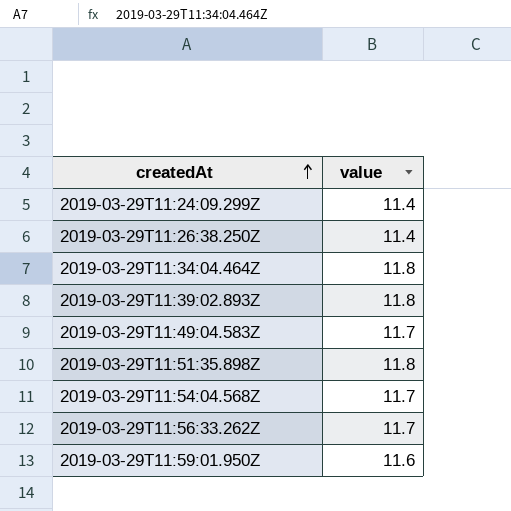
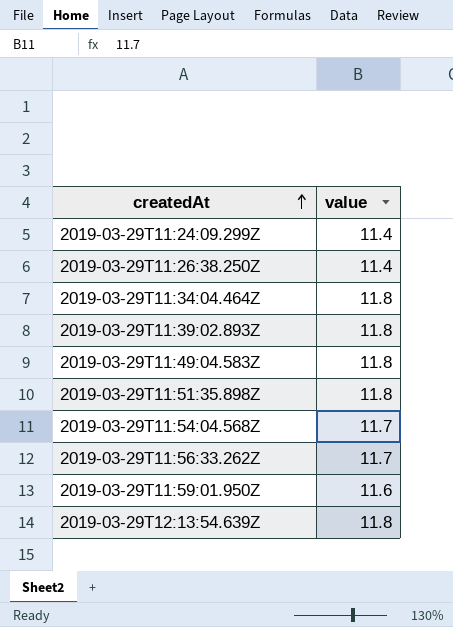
2019-03-29T11:49:04.583Z | value: 11.7 -> 11.8
row 2019-03-29T12:13:54.639Z: none -> 11.8

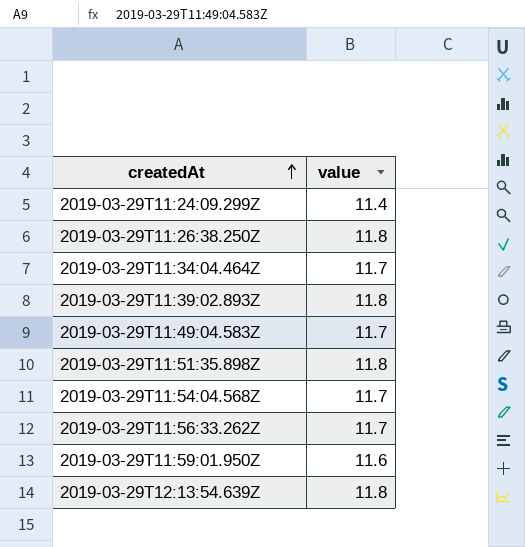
2019-03-29T11:26:38.250Z | value: 11.4 -> 11.8
2019-03-29T11:34:04.464Z | value: 11.8 -> 11.7
2019-03-29T11:49:04.583Z | value: 11.8 -> 11.7

